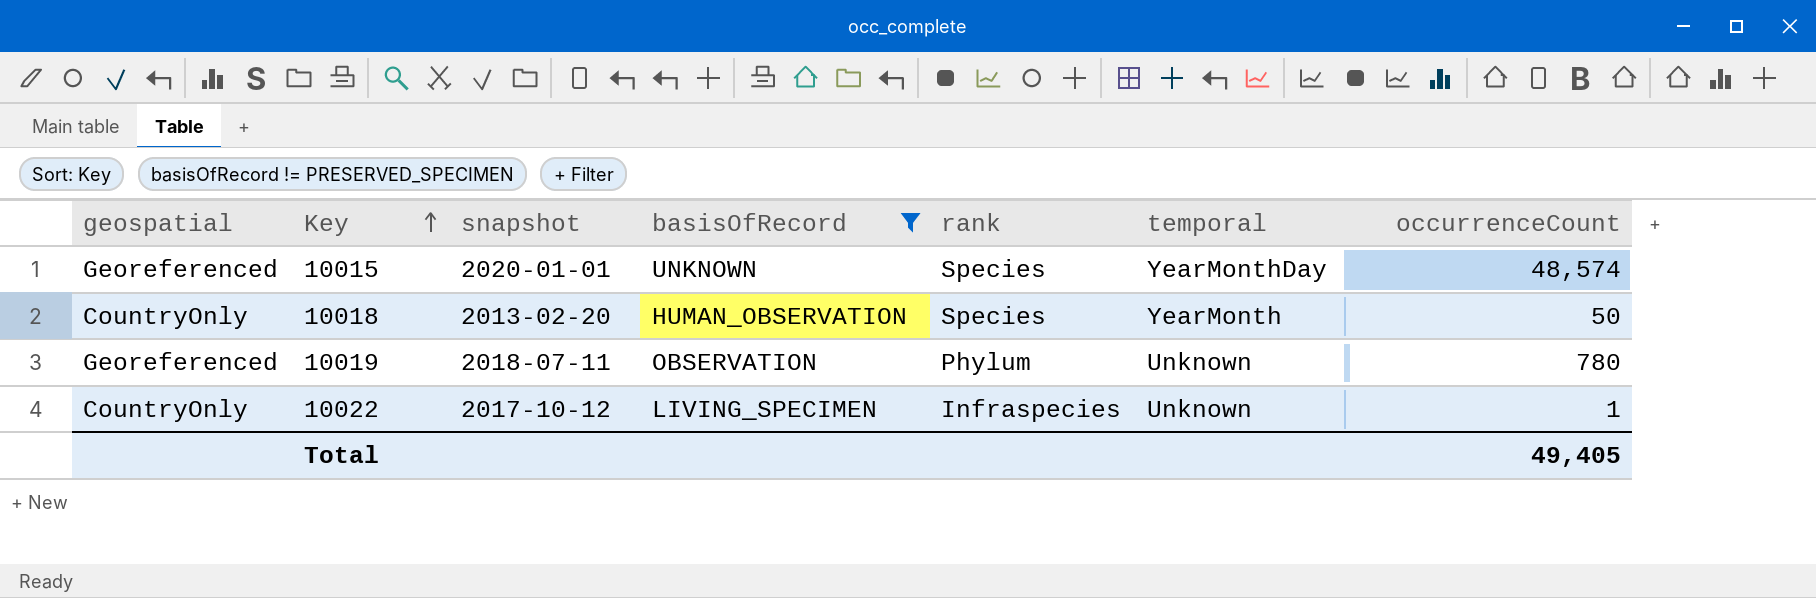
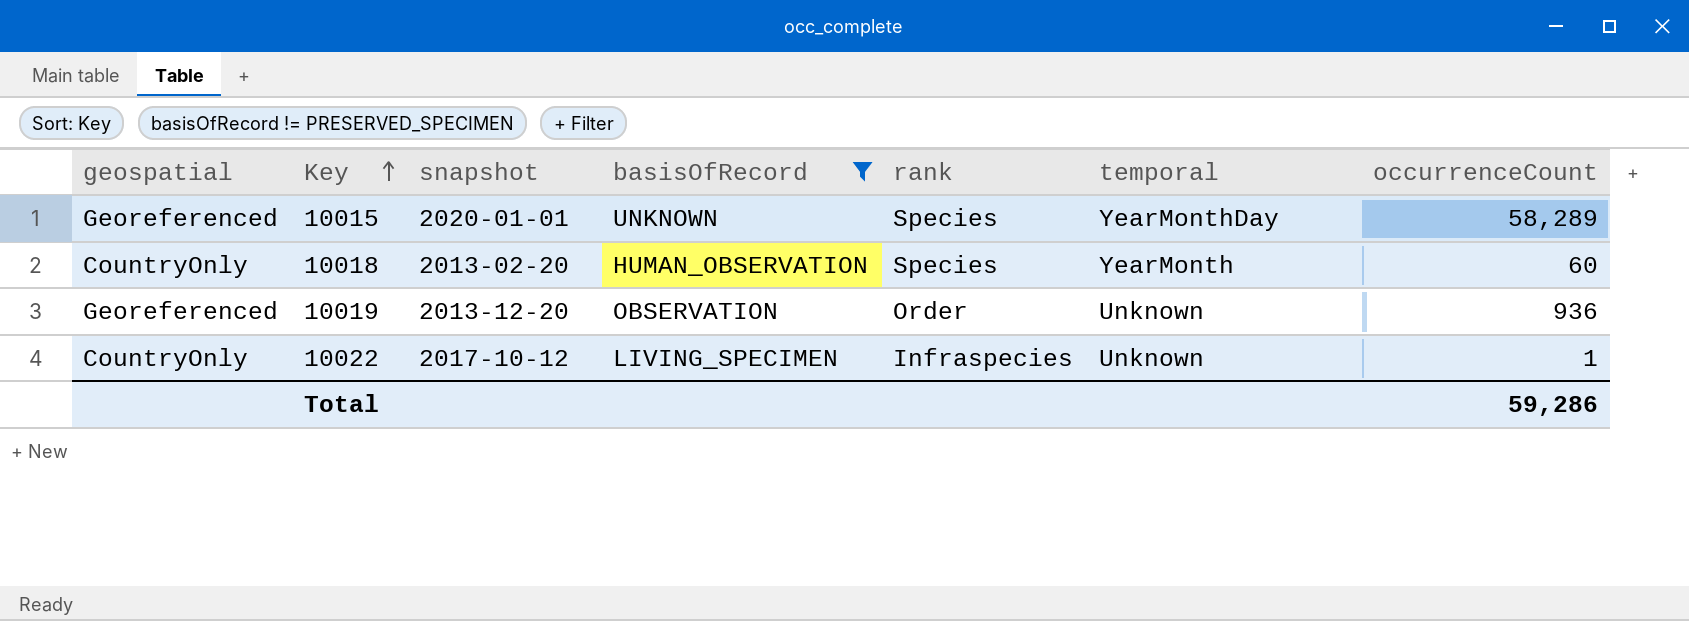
10015 | occurrenceCount: 48,574 -> 58,289
10018 | occurrenceCount: 50 -> 60
10019 | snapshot: 2018-07-11 -> 2013-12-20
10019 | rank: Phylum -> Order
10019 | occurrenceCount: 780 -> 936
Total | occurrenceCount: 49,405 -> 59,286

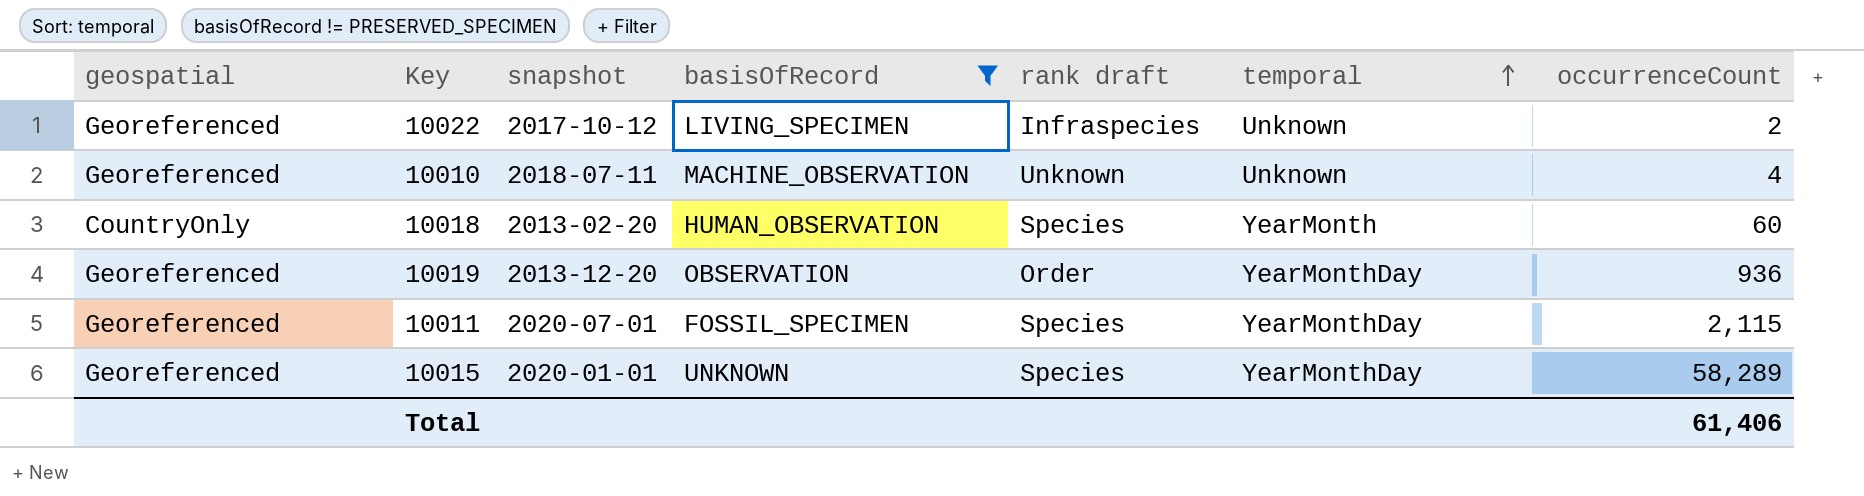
row order: Key ascending -> temporal ascending
column name: rank -> rank draft
10022 | geospatial: CountryOnly -> Georeferenced
10022 | occurrenceCount: 1 -> 2
row 10010: none -> Georeferenced | 2018-07-11 | MACHINE_OBSERVATION | Unknown | Unknown | 4
10019 | temporal: Unknown -> YearMonthDay
row 10011: none -> Georeferenced | 2020-07-01 | FOSSIL_SPECIMEN | Species | YearMonthDay | 2,115
Total | occurrenceCount: 59,286 -> 61,406

